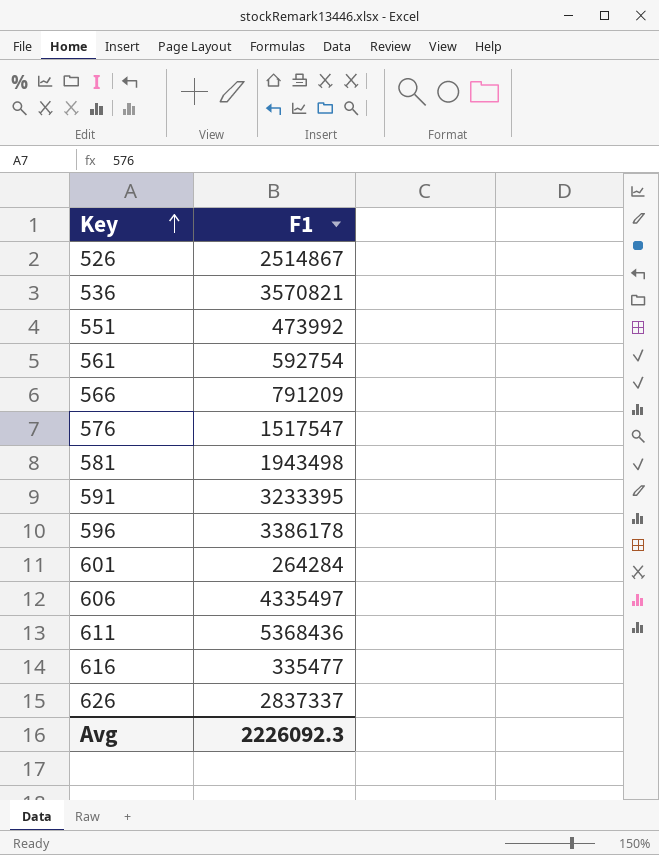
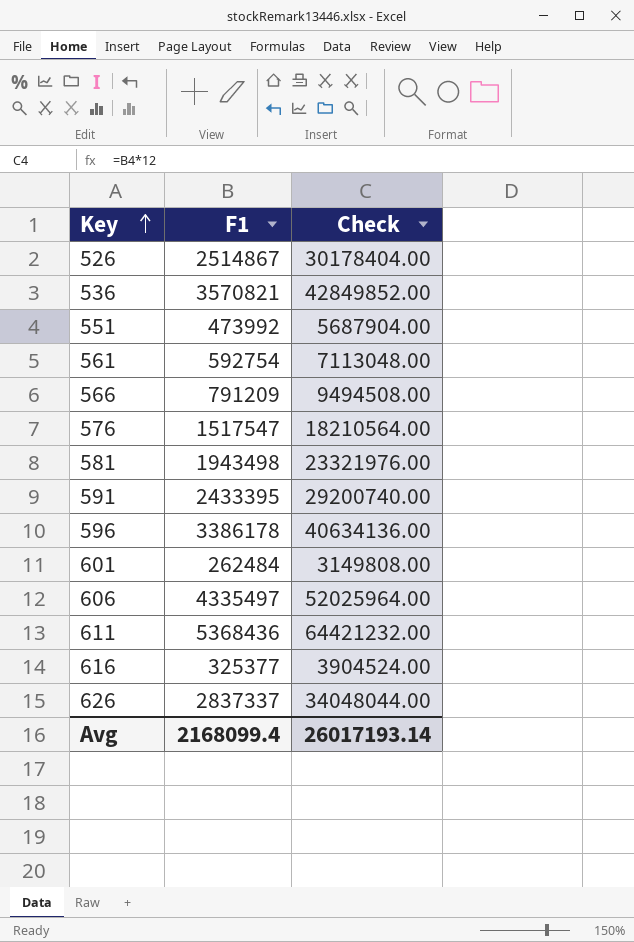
column Check | formula: none -> [F1] * 12
591 | F1: 3233395 -> 2433395
601 | F1: 264284 -> 262484
616 | F1: 335477 -> 325377
Avg | F1: 2226092.3 -> 2168099.4

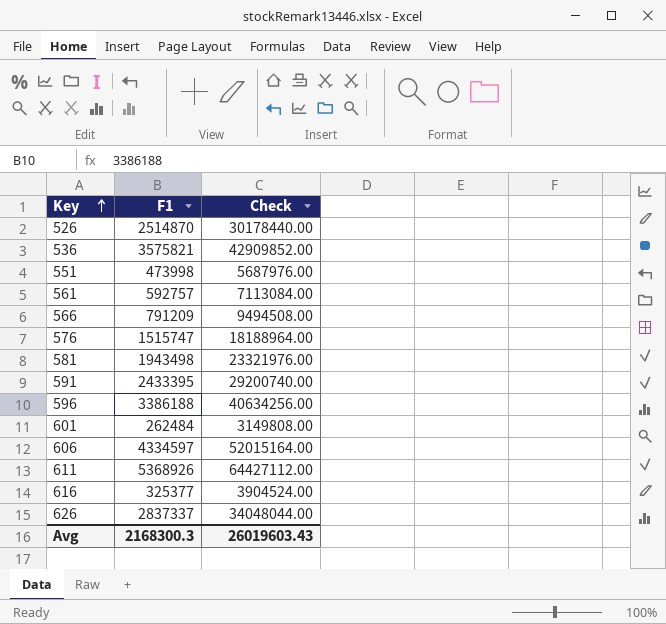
526 | F1: 2514867 -> 2514870
526 | Check: 30178404.00 -> 30178440.00
536 | F1: 3570821 -> 3575821
536 | Check: 42849852.00 -> 42909852.00
551 | F1: 473992 -> 473998
551 | Check: 5687904.00 -> 5687976.00
561 | F1: 592754 -> 592757
561 | Check: 7113048.00 -> 7113084.00
576 | F1: 1517547 -> 1515747
576 | Check: 18210564.00 -> 18188964.00
596 | F1: 3386178 -> 3386188
596 | Check: 40634136.00 -> 40634256.00
606 | F1: 4335497 -> 4334597
606 | Check: 52025964.00 -> 52015164.00
611 | F1: 5368436 -> 5368926
611 | Check: 64421232.00 -> 64427112.00
Avg | F1: 2168099.4 -> 2168300.3
Avg | Check: 26017193.14 -> 26019603.43

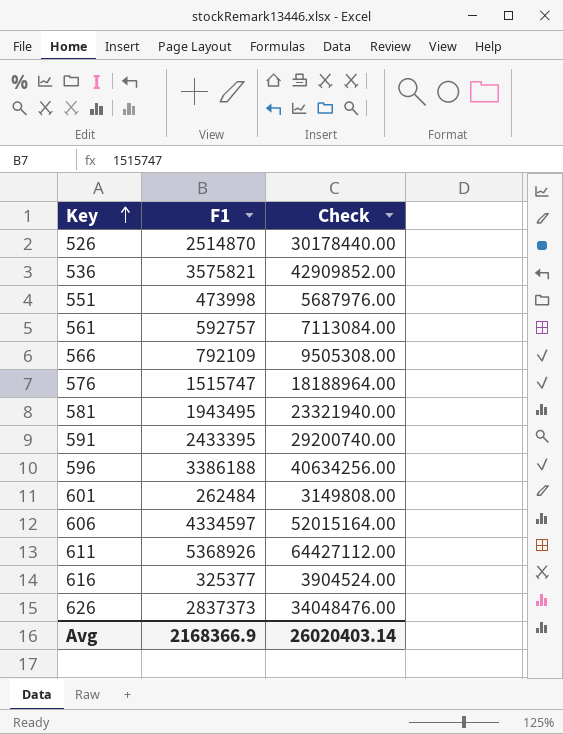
566 | F1: 791209 -> 792109
566 | Check: 9494508.00 -> 9505308.00
581 | F1: 1943498 -> 1943495
581 | Check: 23321976.00 -> 23321940.00
626 | F1: 2837337 -> 2837373
626 | Check: 34048044.00 -> 34048476.00
Avg | F1: 2168300.3 -> 2168366.9
Avg | Check: 26019603.43 -> 26020403.14

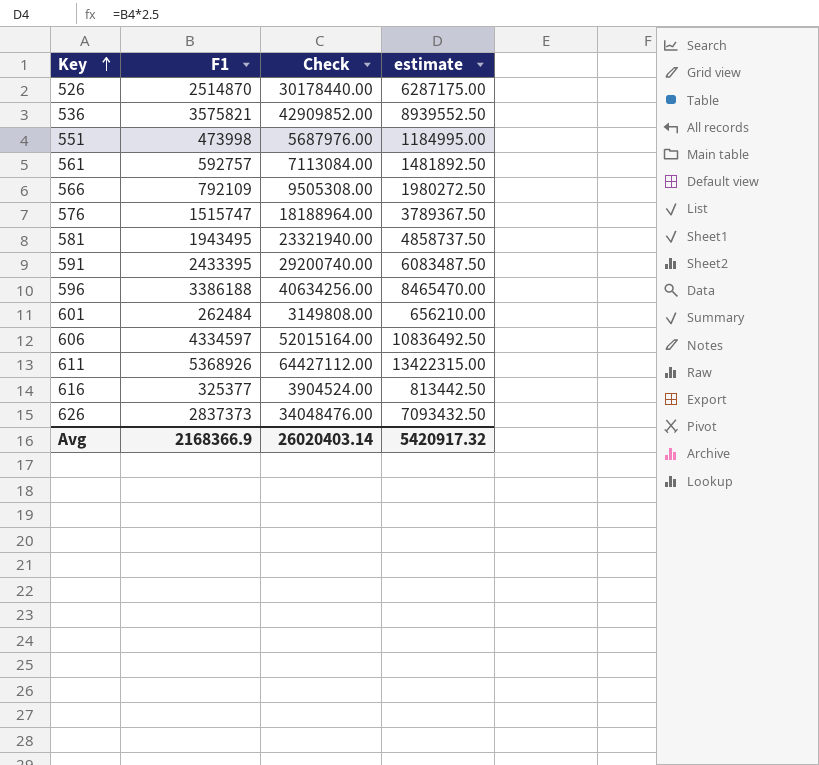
column estimate | formula: none -> [F1] * 2.5

